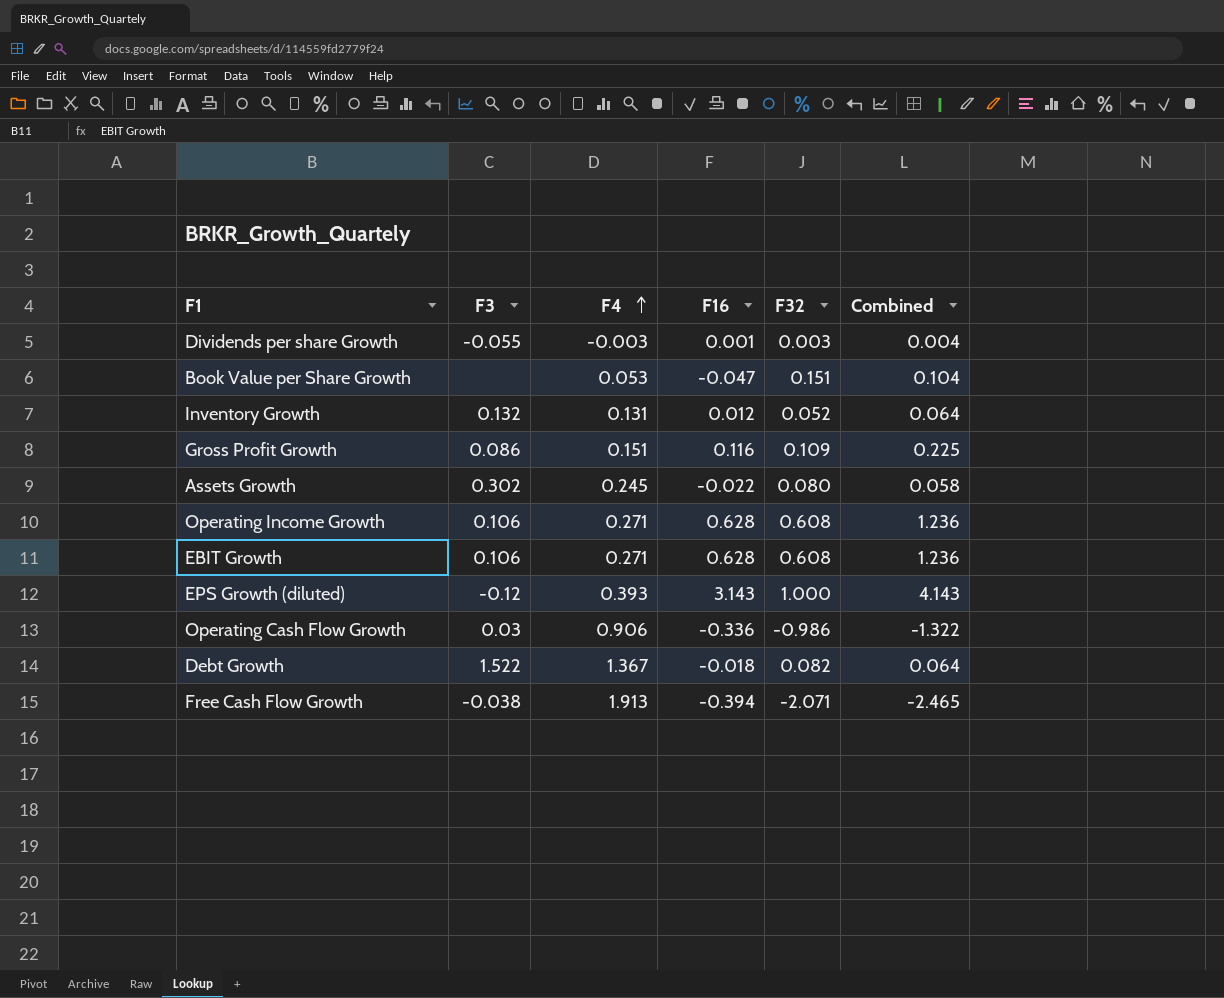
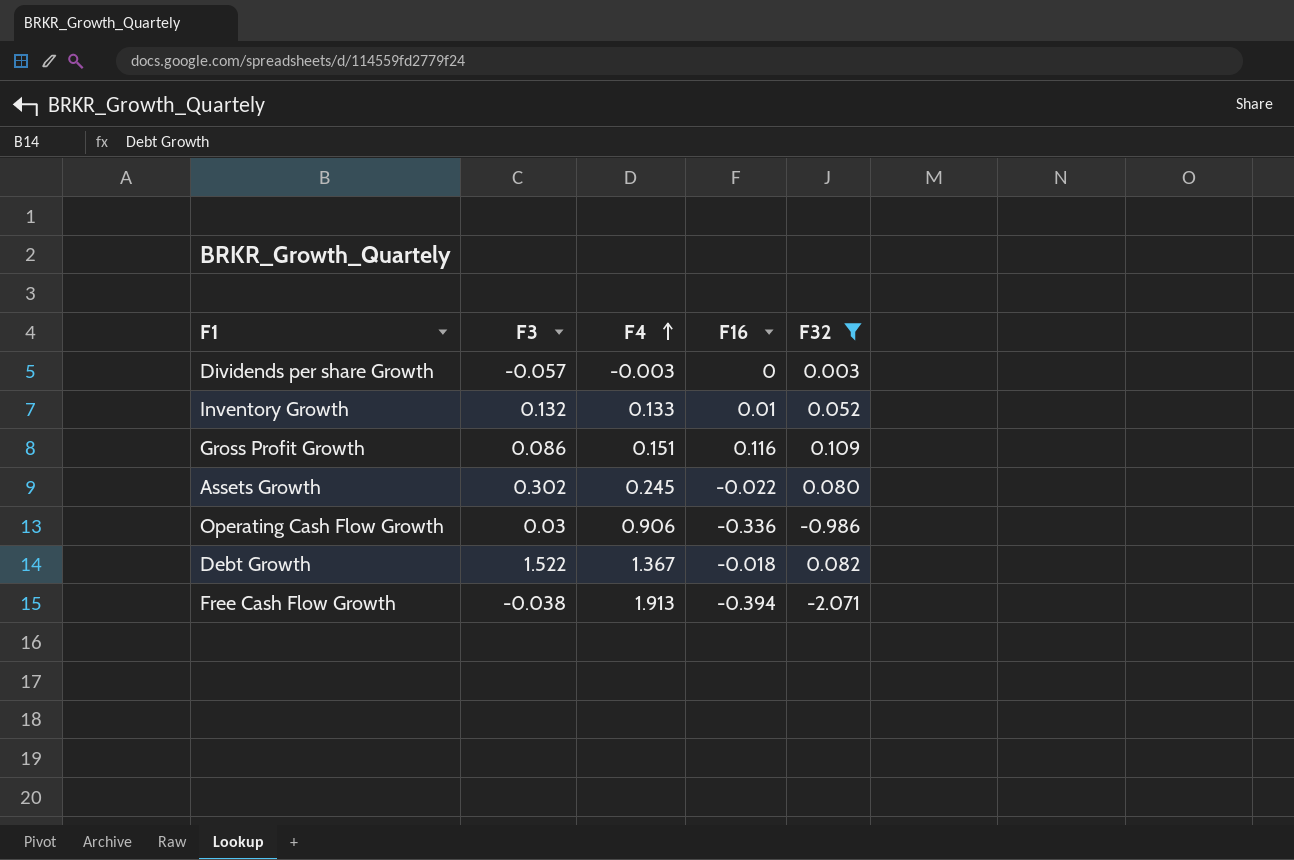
filter: none -> F32 <= 0.109
column Combined | formula: [F16] + [F32] -> none
Dividends per share Growth | F3: -0.055 -> -0.057
Dividends per share Growth | F16: 0.001 -> 0
Inventory Growth | F4: 0.131 -> 0.133
Inventory Growth | F16: 0.012 -> 0.01

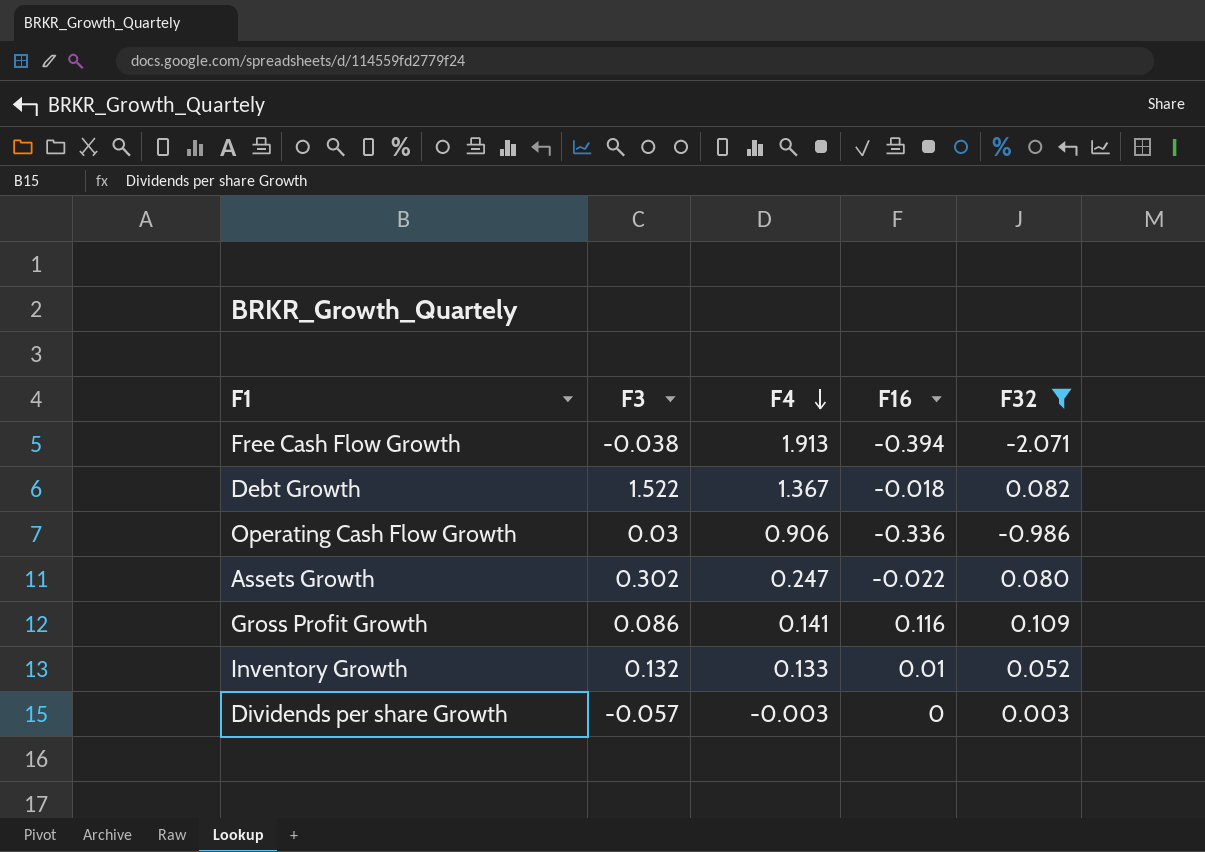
row order: F4 ascending -> F4 descending
Assets Growth | F4: 0.245 -> 0.247
Gross Profit Growth | F4: 0.151 -> 0.141

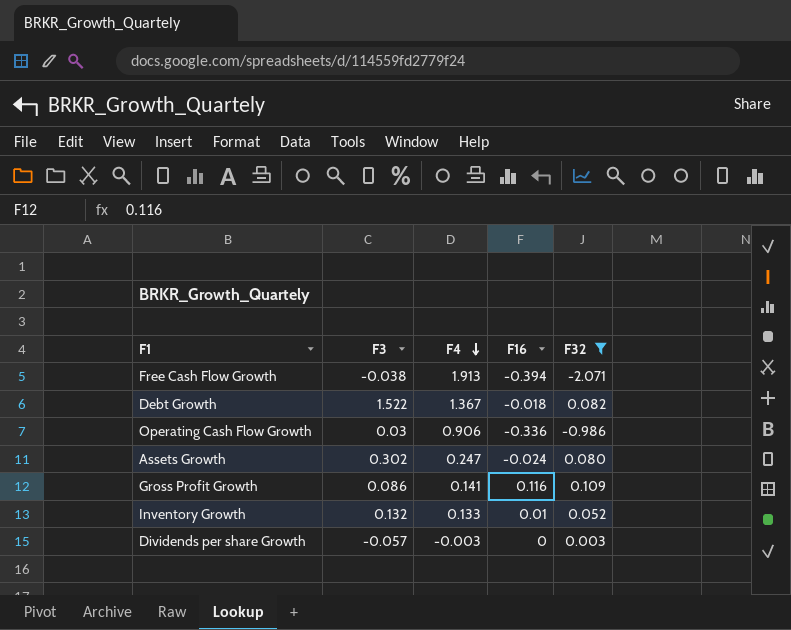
Assets Growth | F16: -0.022 -> -0.024

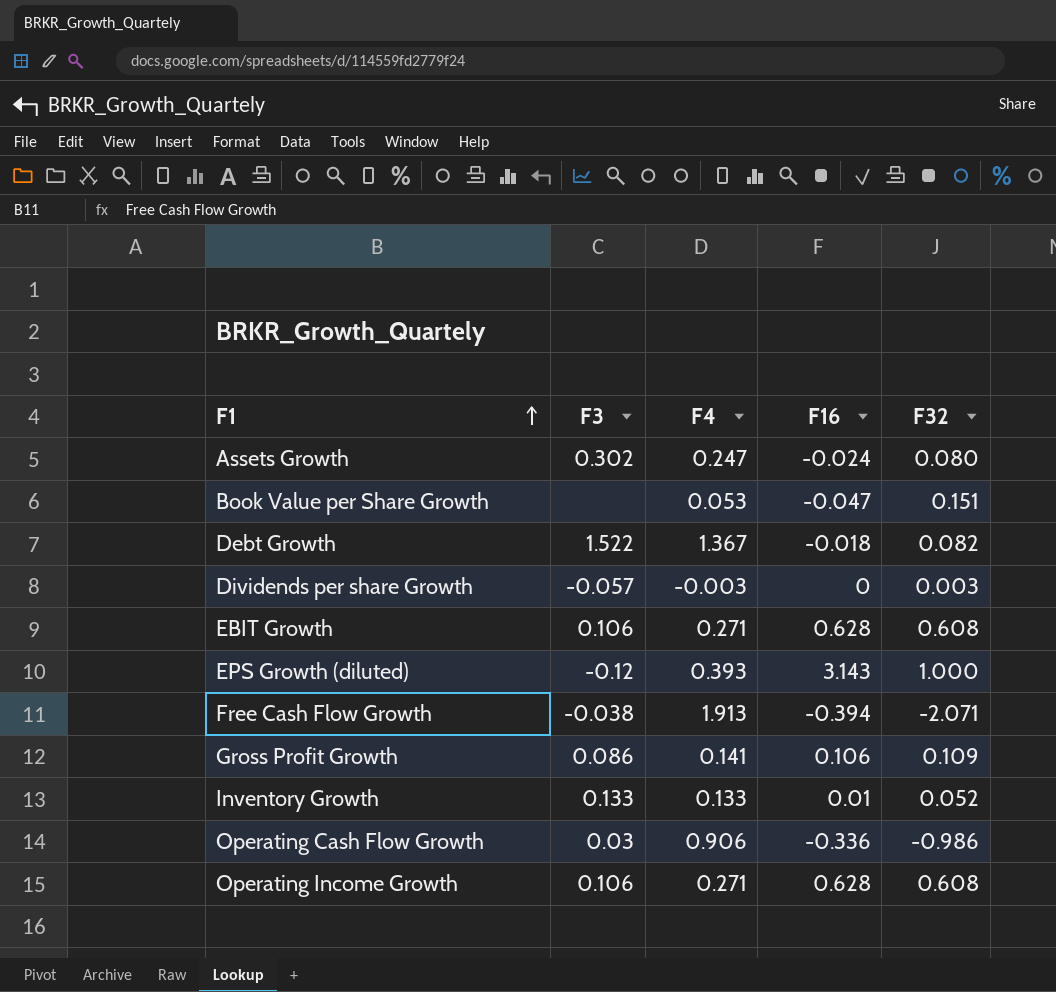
filter: F32 <= 0.109 -> none
row order: F4 descending -> F1 ascending
Gross Profit Growth | F16: 0.116 -> 0.106
Inventory Growth | F3: 0.132 -> 0.133

